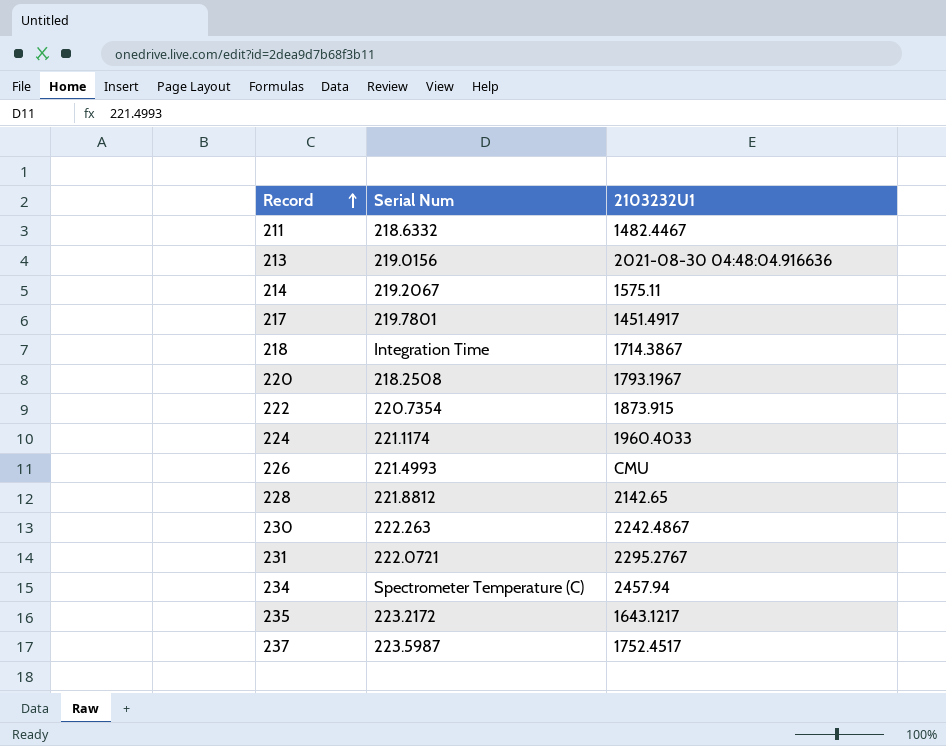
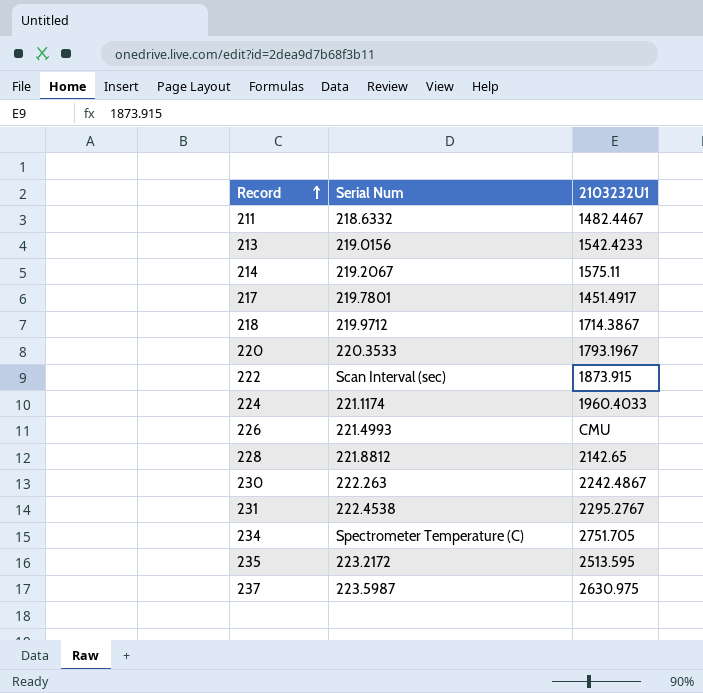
213 | 2103232U1: 2021-08-30 04:48:04.916636 -> 1542.4233
218 | Serial Num: Integration Time -> 219.9712
220 | Serial Num: 218.2508 -> 220.3533
222 | Serial Num: 220.7354 -> Scan Interval (sec)
231 | Serial Num: 222.0721 -> 222.4538
234 | 2103232U1: 2457.94 -> 2751.705
235 | 2103232U1: 1643.1217 -> 2513.595
237 | 2103232U1: 1752.4517 -> 2630.975

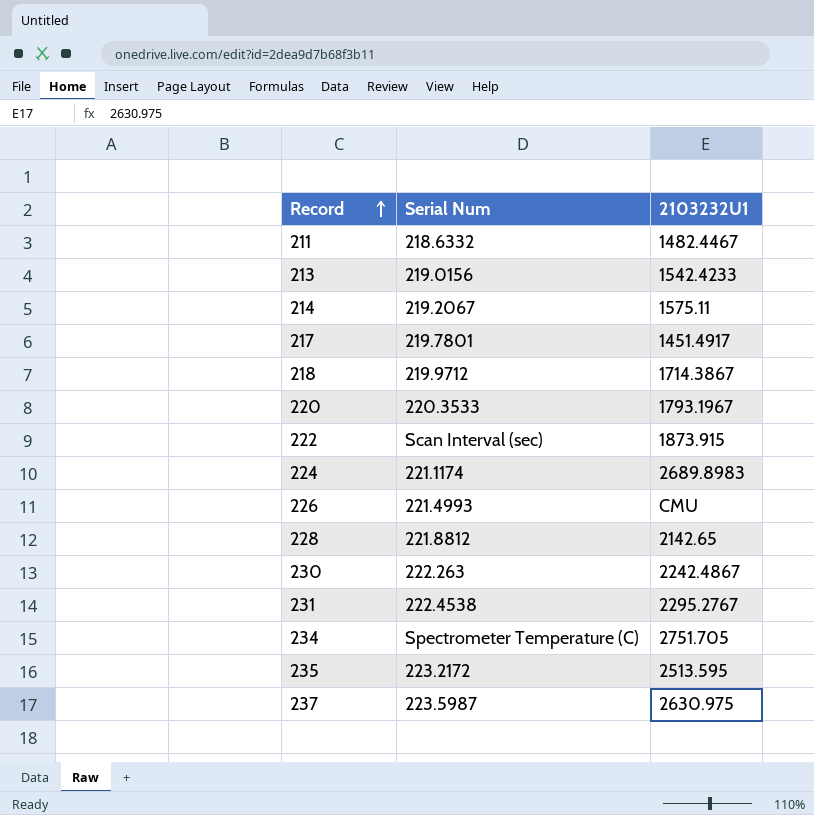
224 | 2103232U1: 1960.4033 -> 2689.8983

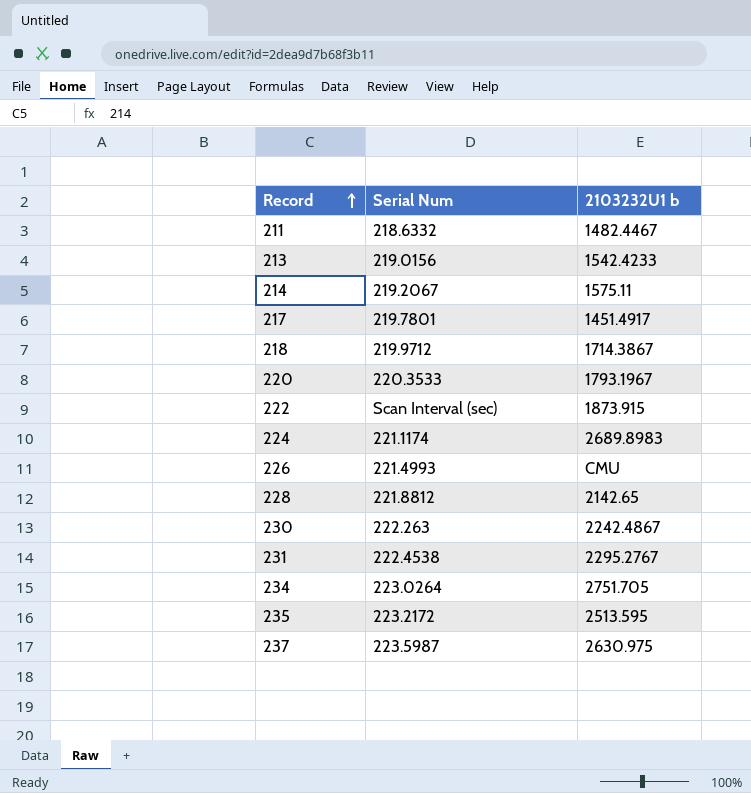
column name: 2103232U1 -> 2103232U1 b
234 | Serial Num: Spectrometer Temperature (C) -> 223.0264

